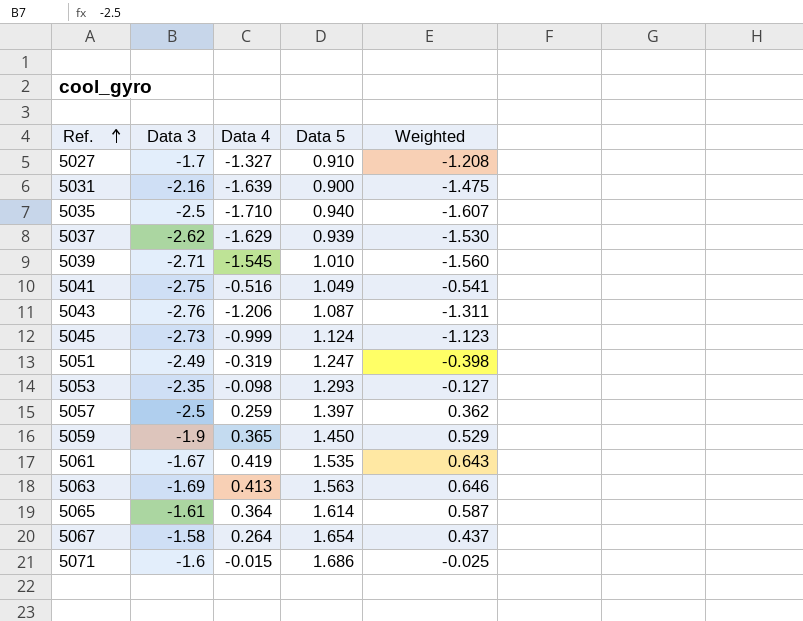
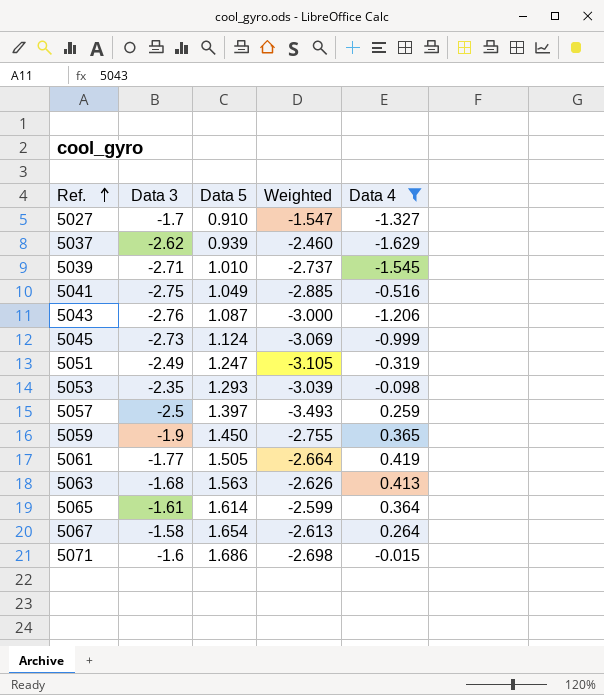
filter: none -> Data 4 >= -1.629
column Weighted | formula: [Data 4] * [Data 5] -> [Data 3] * [Data 5]
column Data 4 | position: 3 -> 5
5061 | Data 3: -1.67 -> -1.77
5061 | Data 5: 1.535 -> 1.505
5063 | Data 3: -1.69 -> -1.68

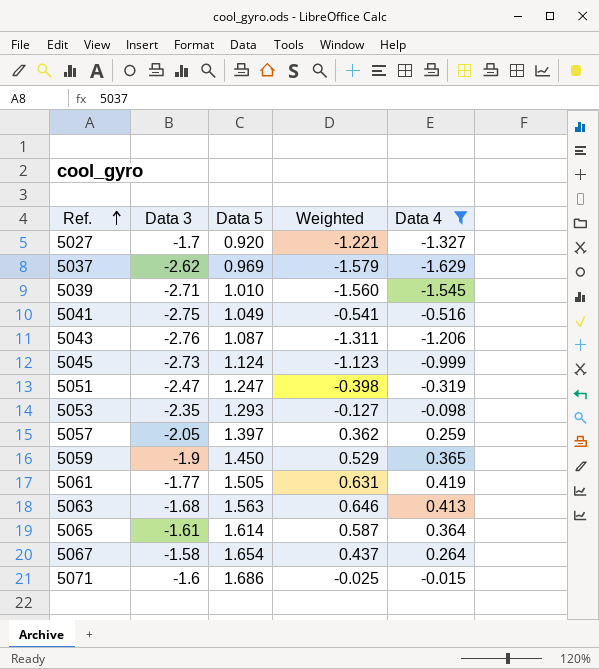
column Weighted | formula: [Data 3] * [Data 5] -> [Data 5] * [Data 4]
5027 | Data 5: 0.910 -> 0.920
5037 | Data 5: 0.939 -> 0.969
5051 | Data 3: -2.49 -> -2.47
5057 | Data 3: -2.5 -> -2.05

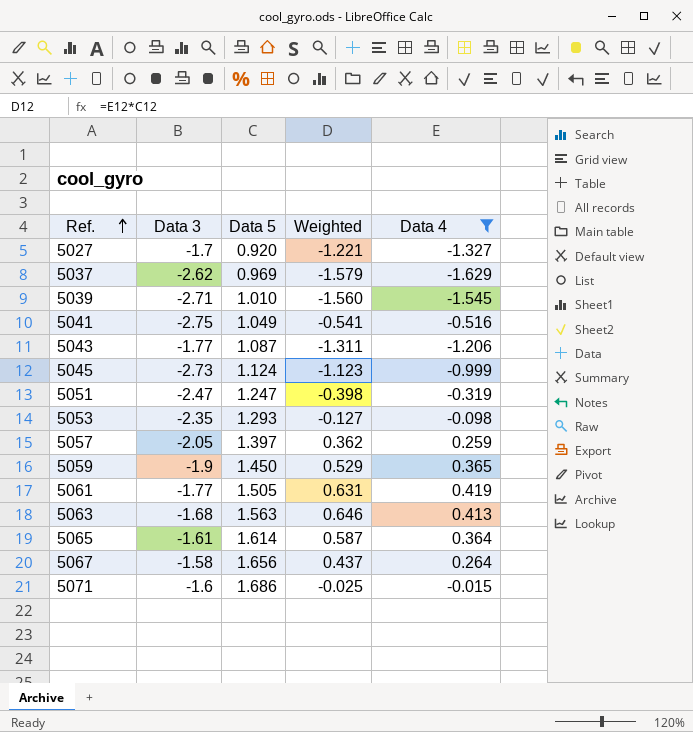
5043 | Data 3: -2.76 -> -1.77
5067 | Data 5: 1.654 -> 1.656

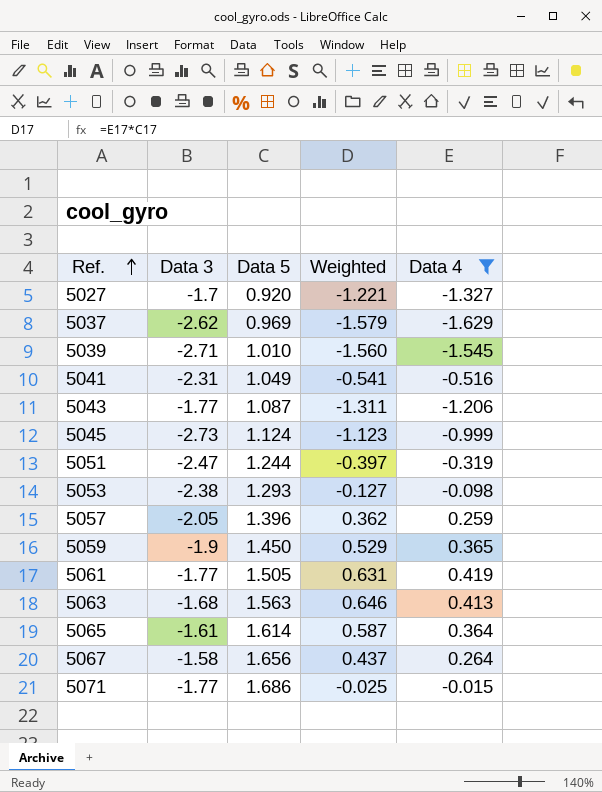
5041 | Data 3: -2.75 -> -2.31
5051 | Data 5: 1.247 -> 1.244
5051 | Weighted: -0.398 -> -0.397
5053 | Data 3: -2.35 -> -2.38
5057 | Data 5: 1.397 -> 1.396
5071 | Data 3: -1.6 -> -1.77

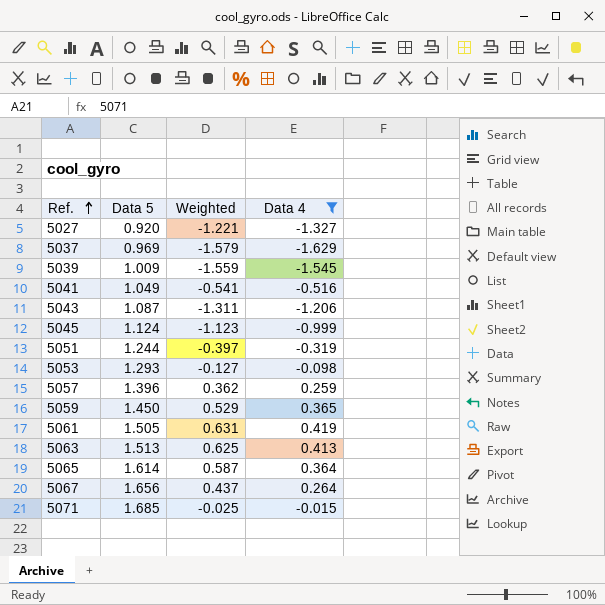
column Data 3 | position: 2 -> none
5039 | Data 5: 1.010 -> 1.009
5039 | Weighted: -1.560 -> -1.559
5063 | Data 5: 1.563 -> 1.513
5063 | Weighted: 0.646 -> 0.625
5071 | Data 5: 1.686 -> 1.685

